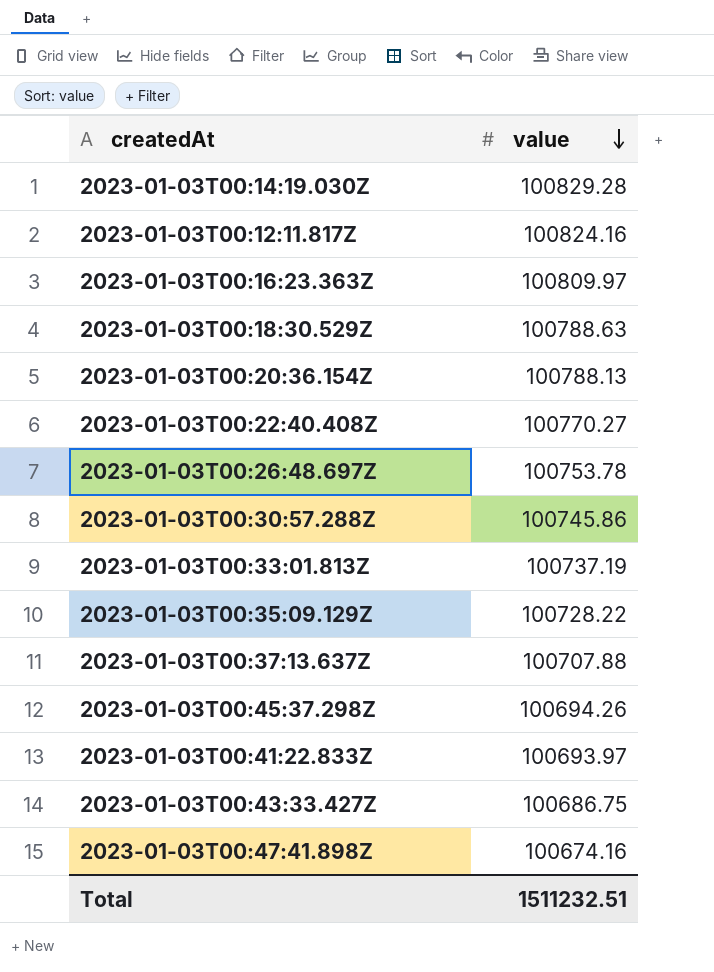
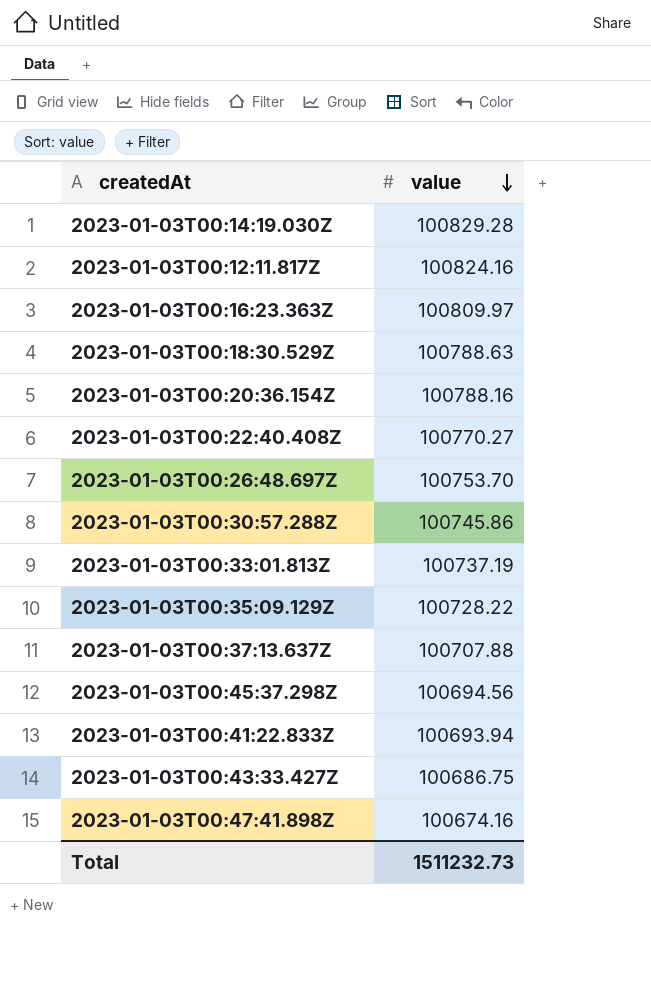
2023-01-03T00:20:36.154Z | value: 100788.13 -> 100788.16
2023-01-03T00:26:48.697Z | value: 100753.78 -> 100753.70
2023-01-03T00:45:37.298Z | value: 100694.26 -> 100694.56
2023-01-03T00:41:22.833Z | value: 100693.97 -> 100693.94
Total | value: 1511232.51 -> 1511232.73

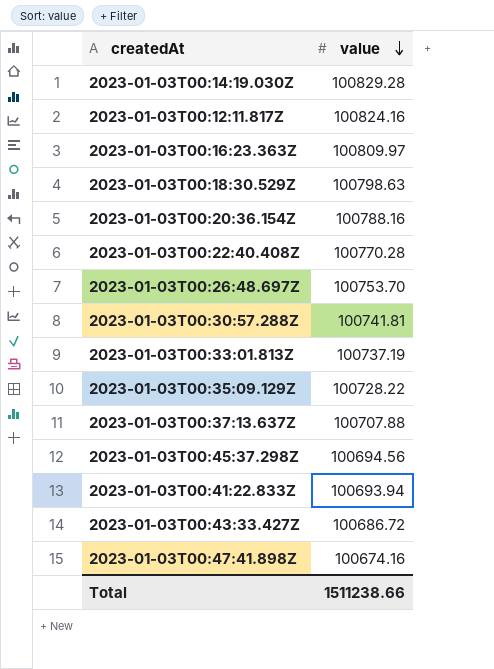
2023-01-03T00:18:30.529Z | value: 100788.63 -> 100798.63
2023-01-03T00:22:40.408Z | value: 100770.27 -> 100770.28
2023-01-03T00:30:57.288Z | value: 100745.86 -> 100741.81
2023-01-03T00:43:33.427Z | value: 100686.75 -> 100686.72
Total | value: 1511232.73 -> 1511238.66

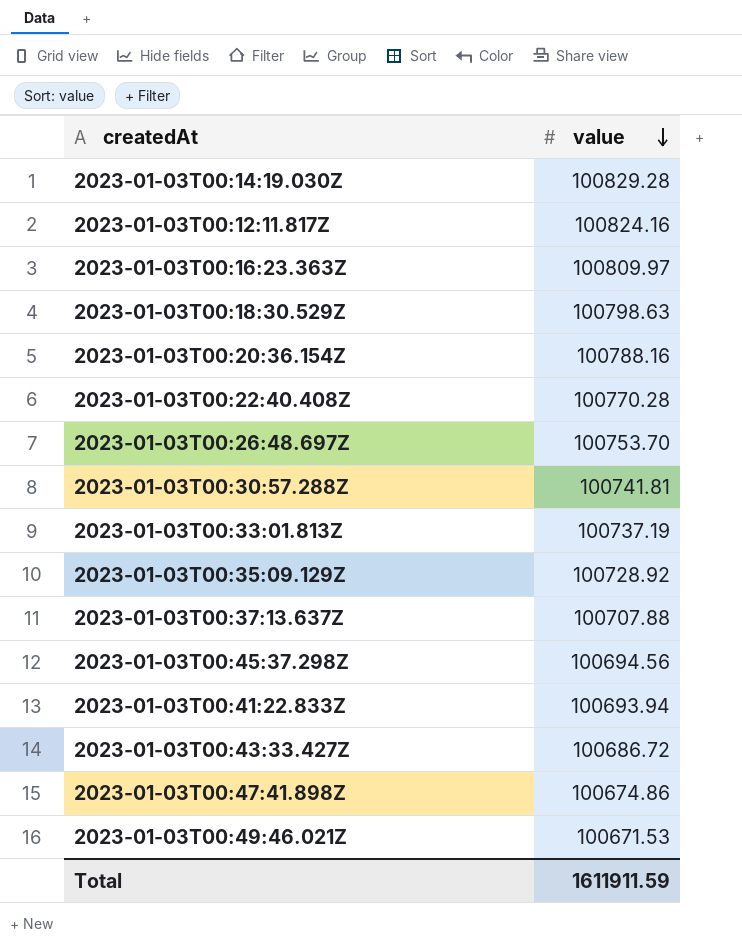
2023-01-03T00:35:09.129Z | value: 100728.22 -> 100728.92
2023-01-03T00:47:41.898Z | value: 100674.16 -> 100674.86
row 2023-01-03T00:49:46.021Z: none -> 100671.53
Total | value: 1511238.66 -> 1611911.59

